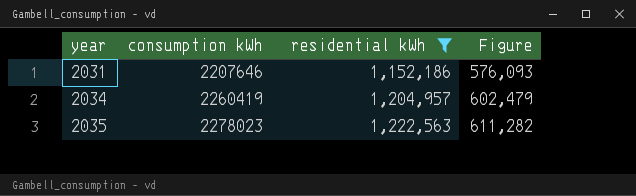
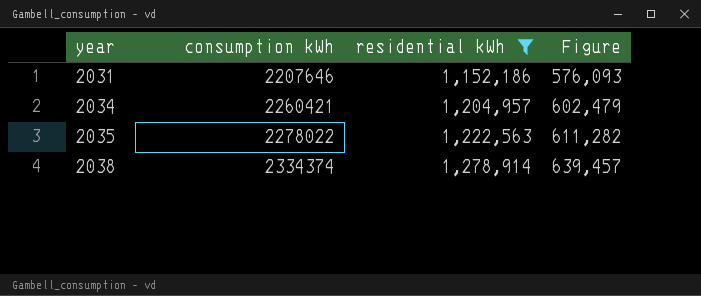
2034 | consumption kWh: 2260419 -> 2260421
2035 | consumption kWh: 2278023 -> 2278022
row 2038: none -> 2334374 | 1,278,914 | 639,457

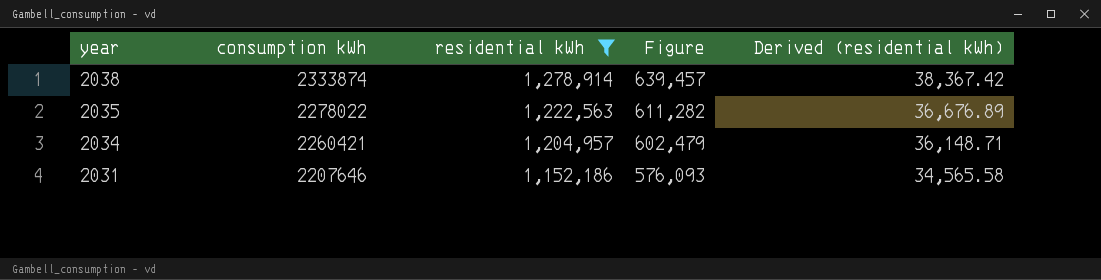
row order: year ascending -> year descending
column Derived (residential kWh) | formula: none -> [residential kWh] * 0.03
2038 | consumption kWh: 2334374 -> 2333874

